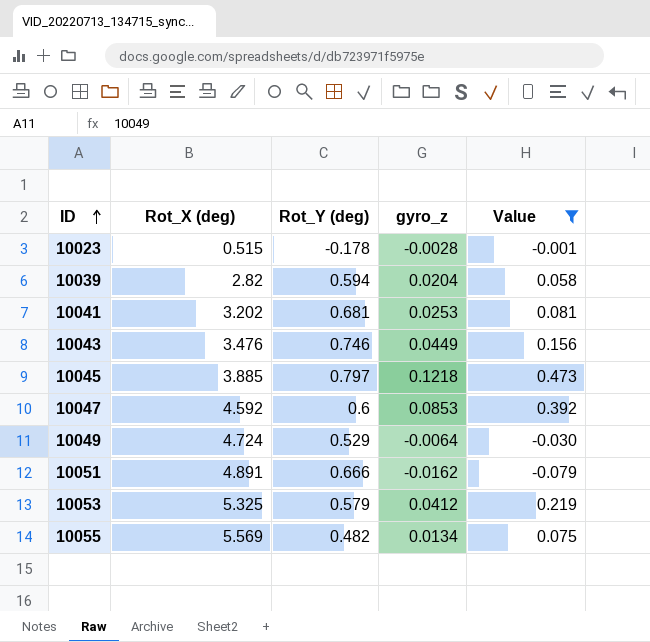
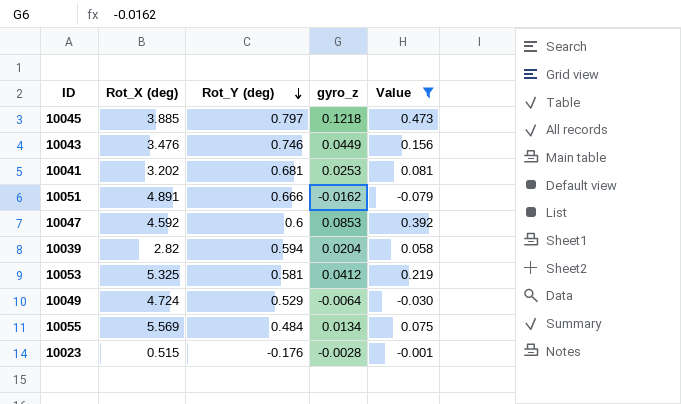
row order: ID ascending -> Rot_Y (deg) descending
10053 | Rot_Y (deg): 0.579 -> 0.581
10055 | Rot_Y (deg): 0.482 -> 0.484
10023 | Rot_Y (deg): -0.178 -> -0.176

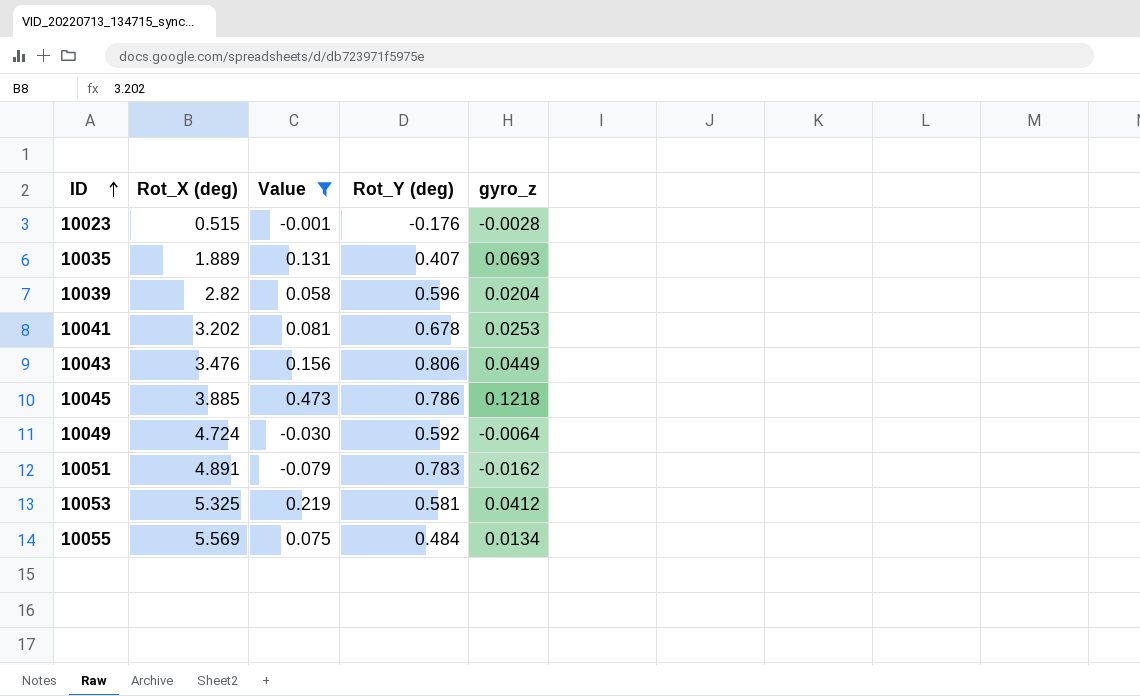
row order: Rot_Y (deg) descending -> ID ascending
column Value | position: 5 -> 3
row 10047: 4.592 | 0.6 | 0.0853 | 0.392 -> none
row 10035: none -> 1.889 | 0.131 | 0.407 | 0.0693
10039 | Rot_Y (deg): 0.594 -> 0.596
10041 | Rot_Y (deg): 0.681 -> 0.678
10043 | Rot_Y (deg): 0.746 -> 0.806
10045 | Rot_Y (deg): 0.797 -> 0.786
10049 | Rot_Y (deg): 0.529 -> 0.592
10051 | Rot_Y (deg): 0.666 -> 0.783

